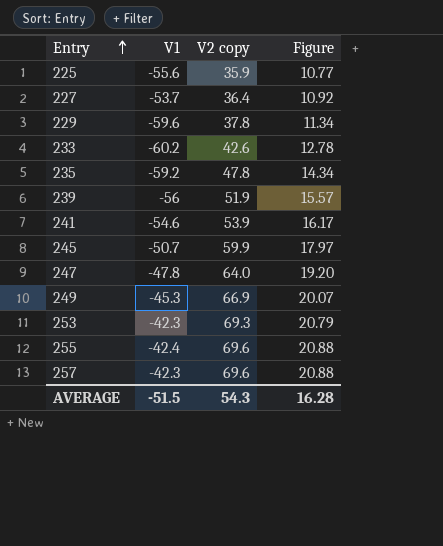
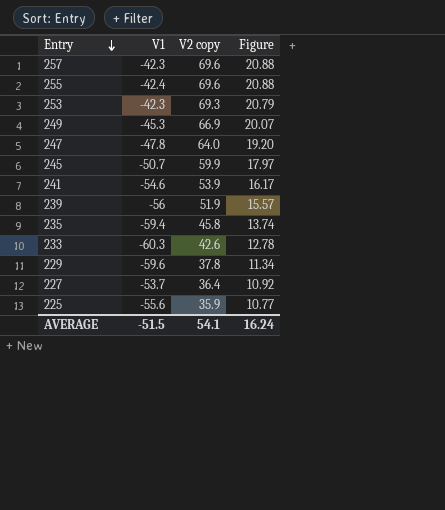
row order: Entry ascending -> Entry descending
235 | V1: -59.2 -> -59.4
235 | V2 copy: 47.8 -> 45.8
235 | Figure: 14.34 -> 13.74
233 | V1: -60.2 -> -60.3
AVERAGE | V2 copy: 54.3 -> 54.1
AVERAGE | Figure: 16.28 -> 16.24

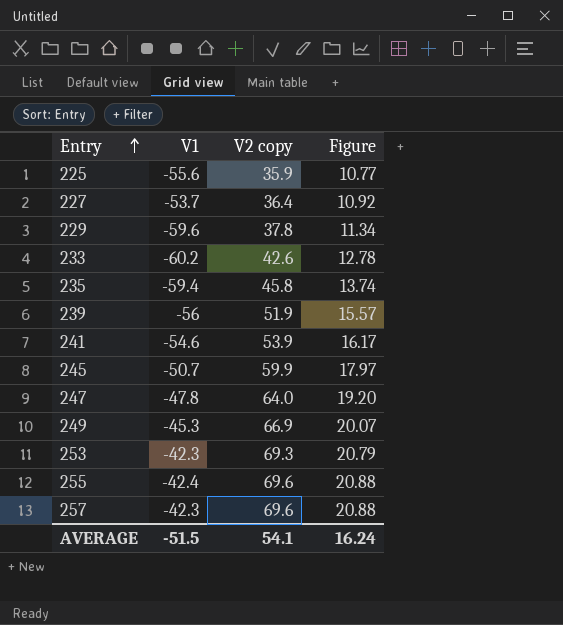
row order: Entry descending -> Entry ascending
233 | V1: -60.3 -> -60.2

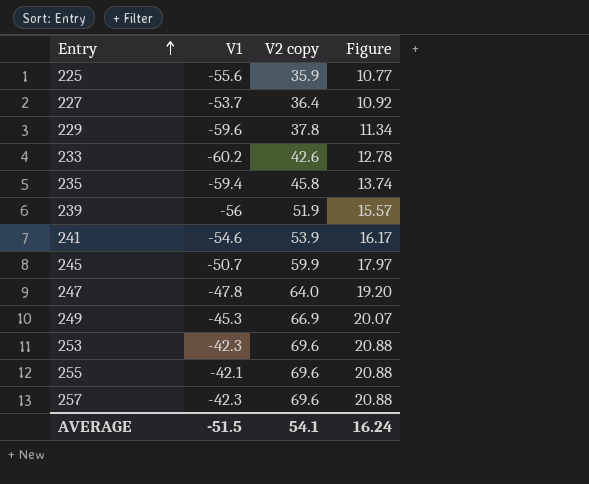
253 | V2 copy: 69.3 -> 69.6
253 | Figure: 20.79 -> 20.88
255 | V1: -42.4 -> -42.1

